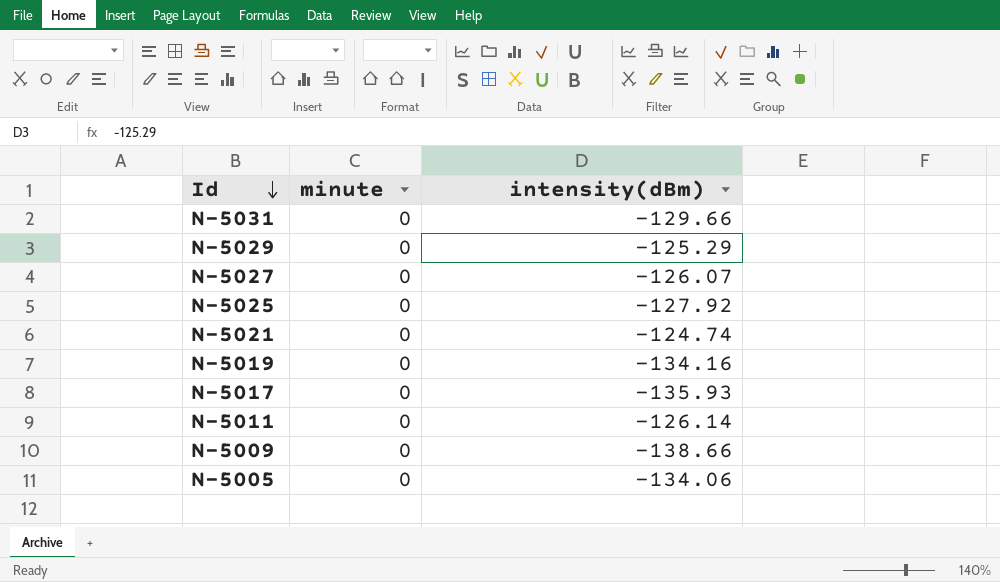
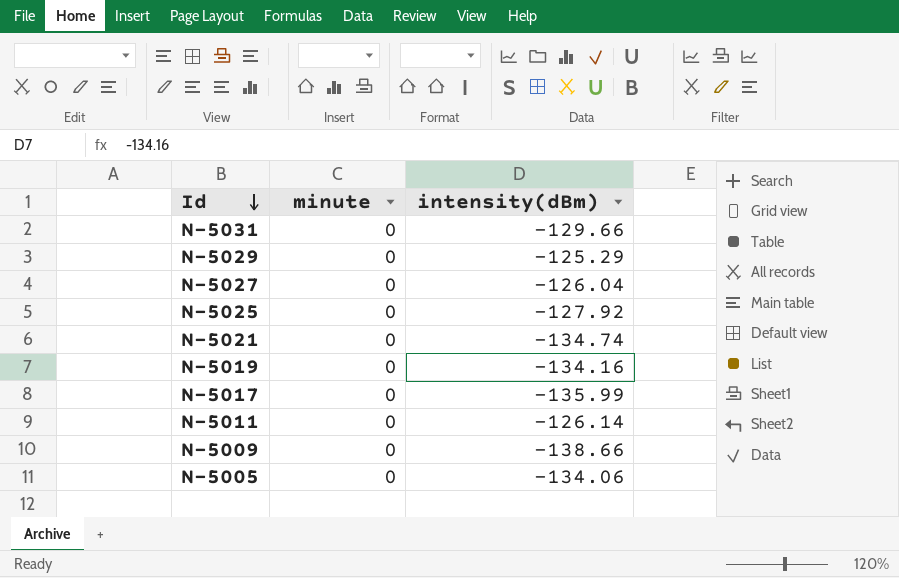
N-5027 | intensity(dBm): -126.07 -> -126.04
N-5021 | intensity(dBm): -124.74 -> -134.74
N-5017 | intensity(dBm): -135.93 -> -135.99

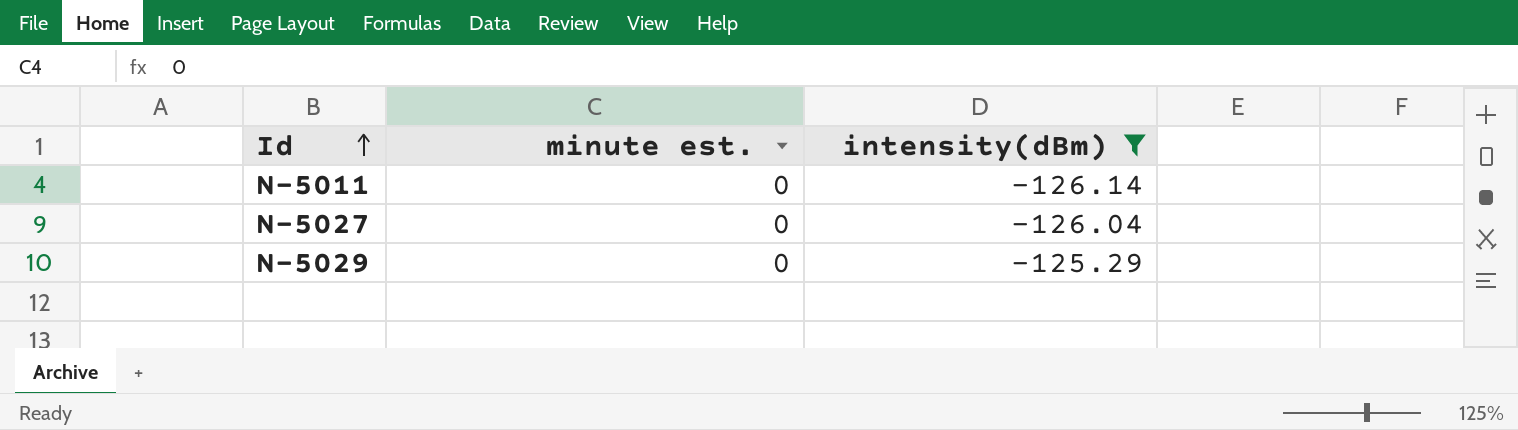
filter: none -> intensity(dBm) >= -126.14
row order: Id descending -> Id ascending
column name: minute -> minute est.

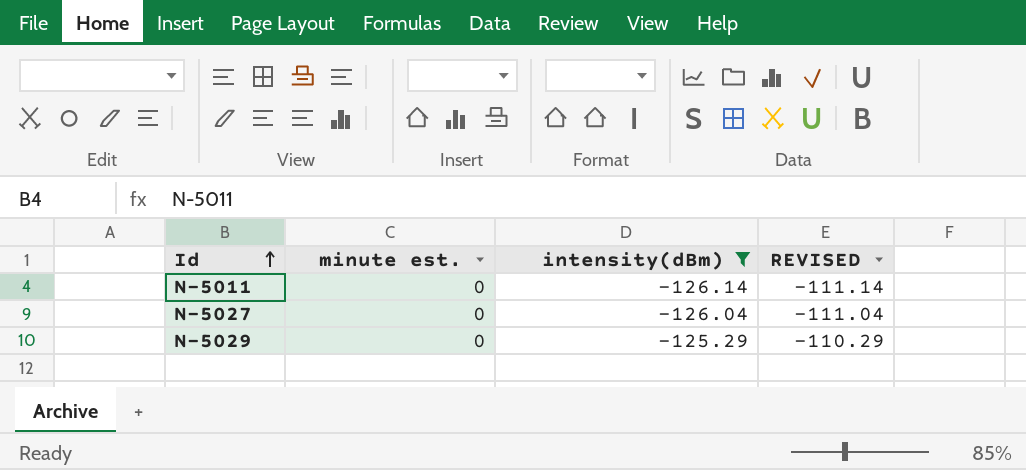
column REVISED | formula: none -> [intensity(dBm)] + 15

